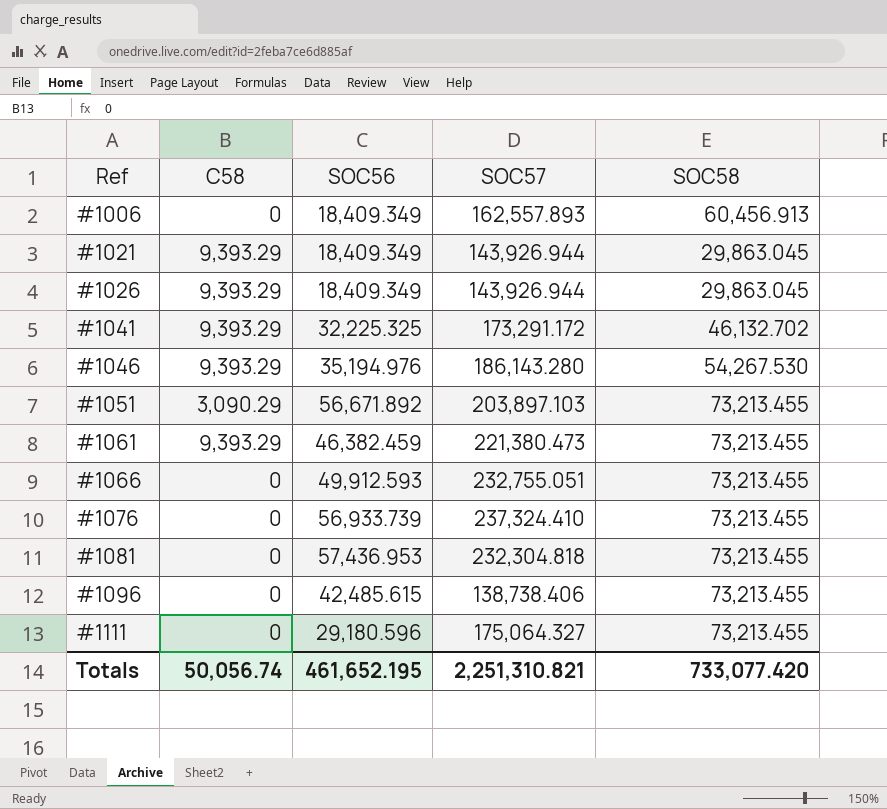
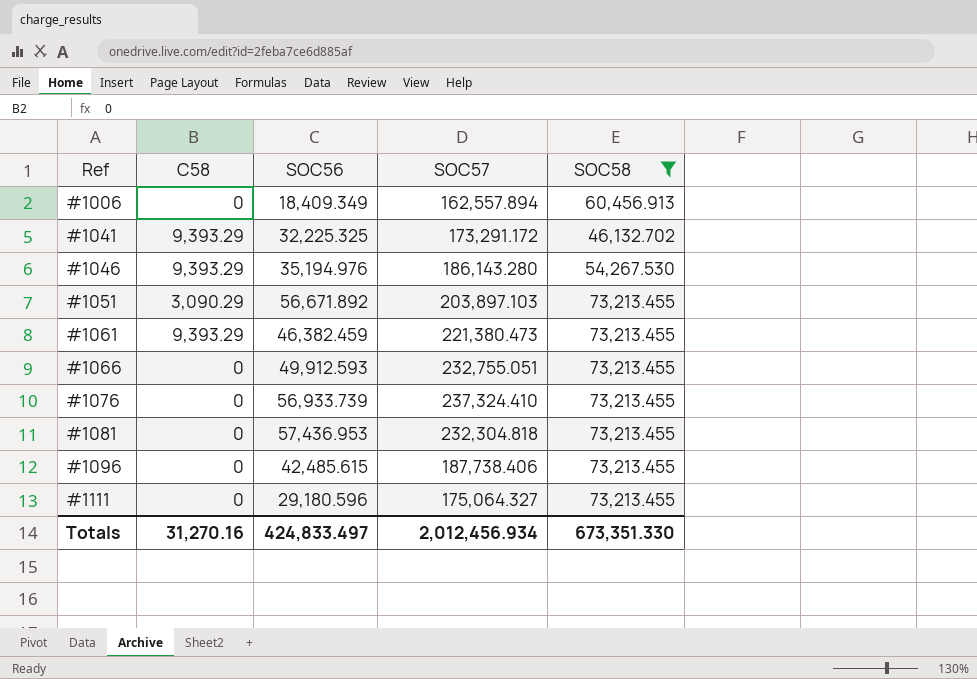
filter: none -> SOC58 != 29,863.045
#1006 | SOC57: 162,557.893 -> 162,557.894
#1096 | SOC57: 138,738.406 -> 187,738.406
Totals | C58: 50,056.74 -> 31,270.16
Totals | SOC56: 461,652.195 -> 424,833.497
Totals | SOC57: 2,251,310.821 -> 2,012,456.934
Totals | SOC58: 733,077.420 -> 673,351.330

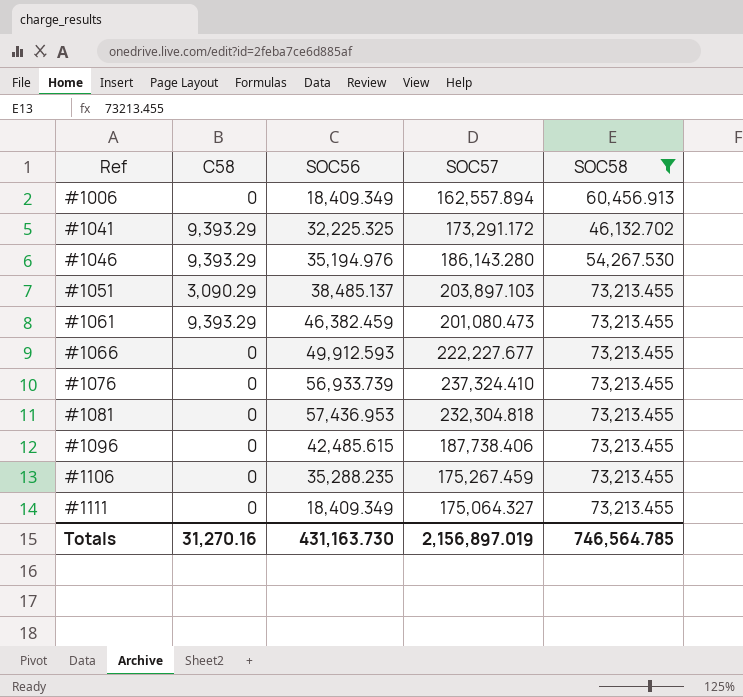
#1051 | SOC56: 56,671.892 -> 38,485.137
#1061 | SOC57: 221,380.473 -> 201,080.473
#1066 | SOC57: 232,755.051 -> 222,227.677
row #1106: none -> 0 | 35,288.235 | 175,267.459 | 73,213.455
#1111 | SOC56: 29,180.596 -> 18,409.349
Totals | SOC56: 424,833.497 -> 431,163.730
Totals | SOC57: 2,012,456.934 -> 2,156,897.019
Totals | SOC58: 673,351.330 -> 746,564.785

